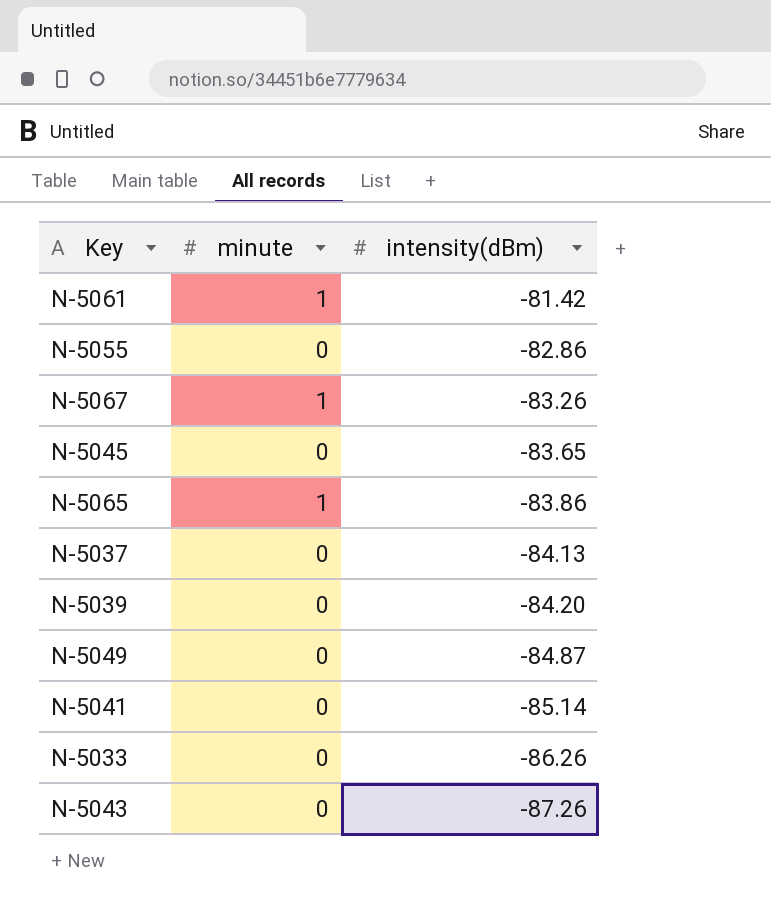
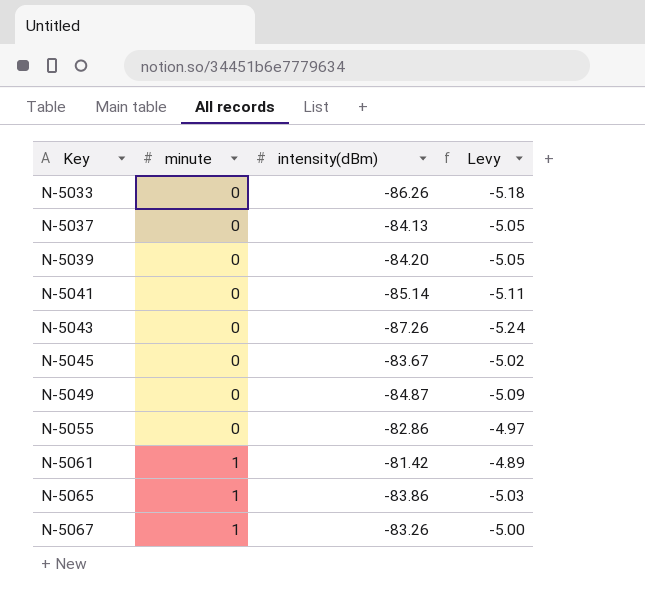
row order: intensity(dBm) descending -> Key ascending
column Levy | formula: none -> [intensity(dBm)] * 0.06
N-5045 | intensity(dBm): -83.65 -> -83.67

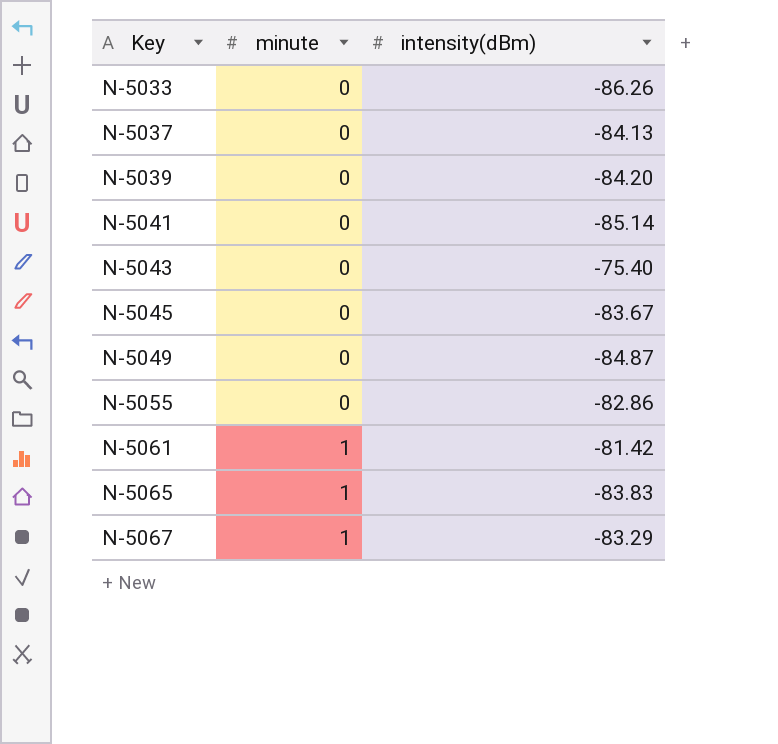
column Levy | formula: [intensity(dBm)] * 0.06 -> none
N-5043 | intensity(dBm): -87.26 -> -75.40
N-5065 | intensity(dBm): -83.86 -> -83.83
N-5067 | intensity(dBm): -83.26 -> -83.29

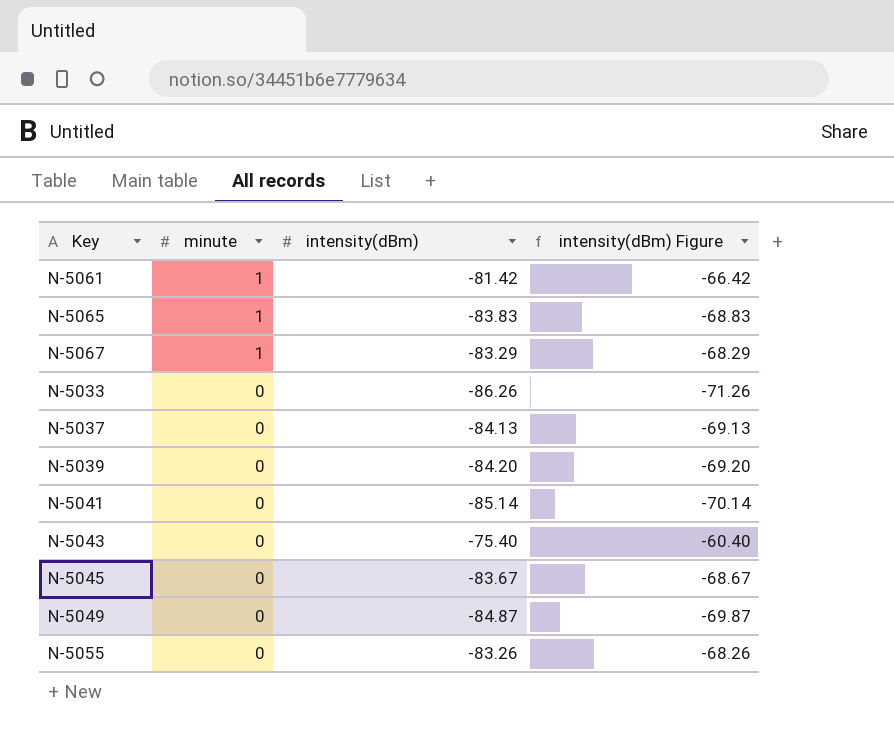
row order: Key ascending -> minute descending
column intensity(dBm) Figure | formula: none -> [intensity(dBm)] + 15
N-5055 | intensity(dBm): -82.86 -> -83.26

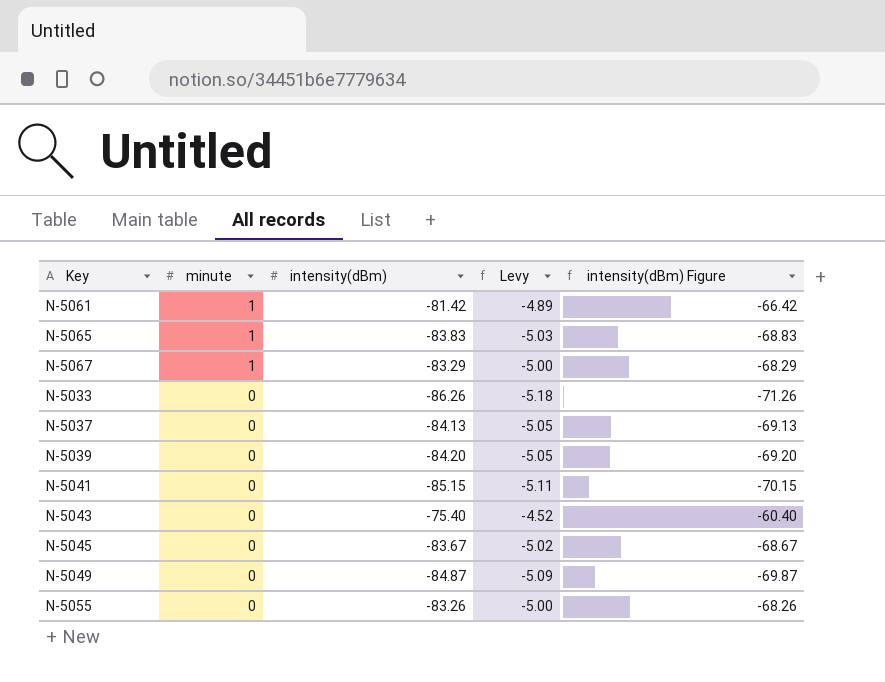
column Levy | formula: none -> [intensity(dBm)] * 0.06
N-5041 | intensity(dBm): -85.14 -> -85.15
N-5041 | intensity(dBm) Figure: -70.14 -> -70.15

